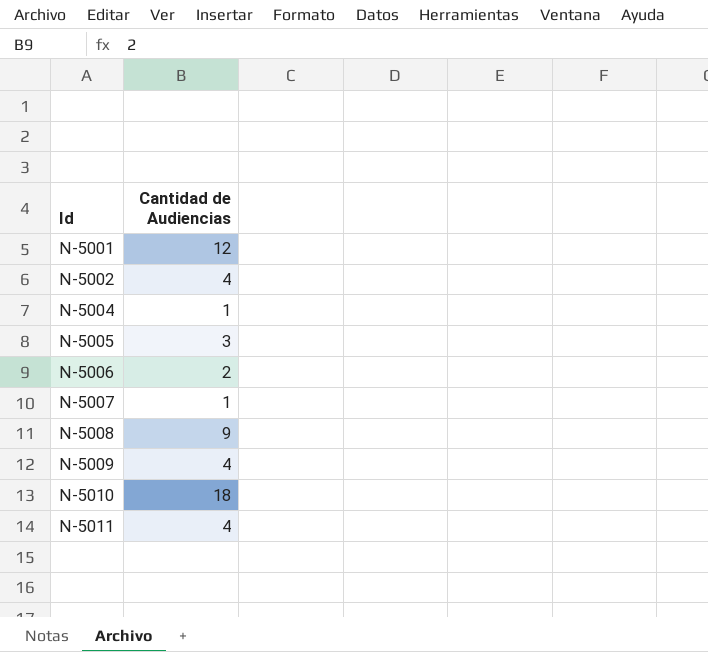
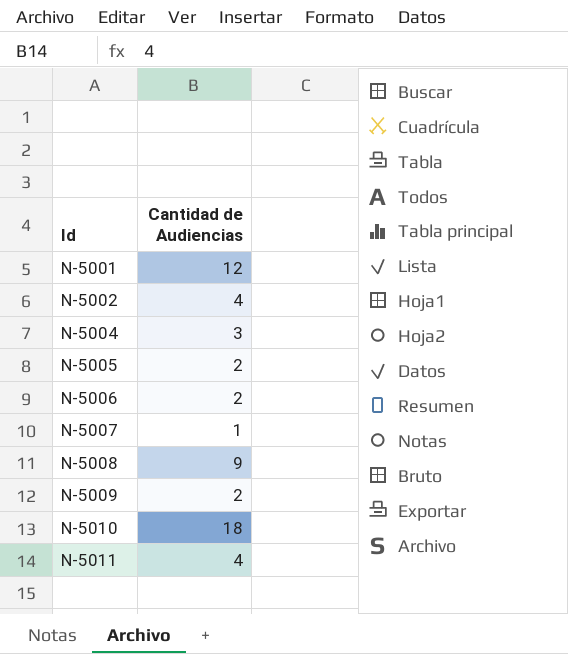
N-5004 | Cantidad de Audiencias: 1 -> 3
N-5005 | Cantidad de Audiencias: 3 -> 2
N-5009 | Cantidad de Audiencias: 4 -> 2

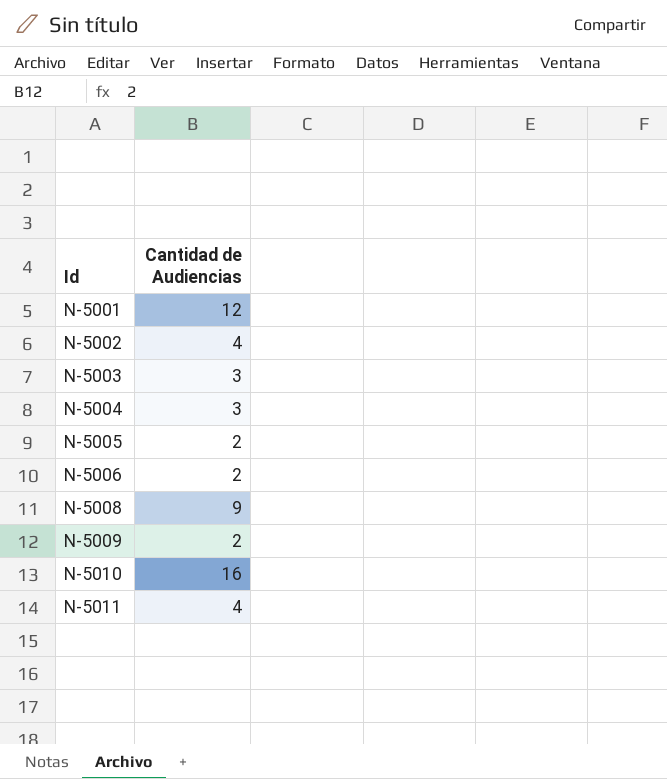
row N-5007: 1 -> none
row N-5003: none -> 3
N-5010 | Cantidad de Audiencias: 18 -> 16

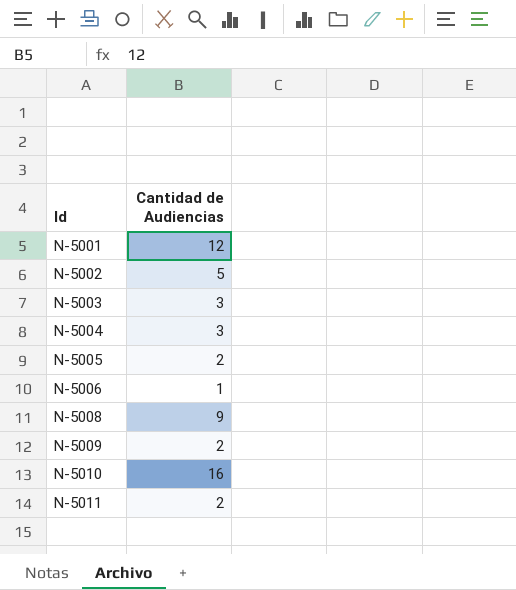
N-5002 | Cantidad de Audiencias: 4 -> 5
N-5006 | Cantidad de Audiencias: 2 -> 1
N-5011 | Cantidad de Audiencias: 4 -> 2

